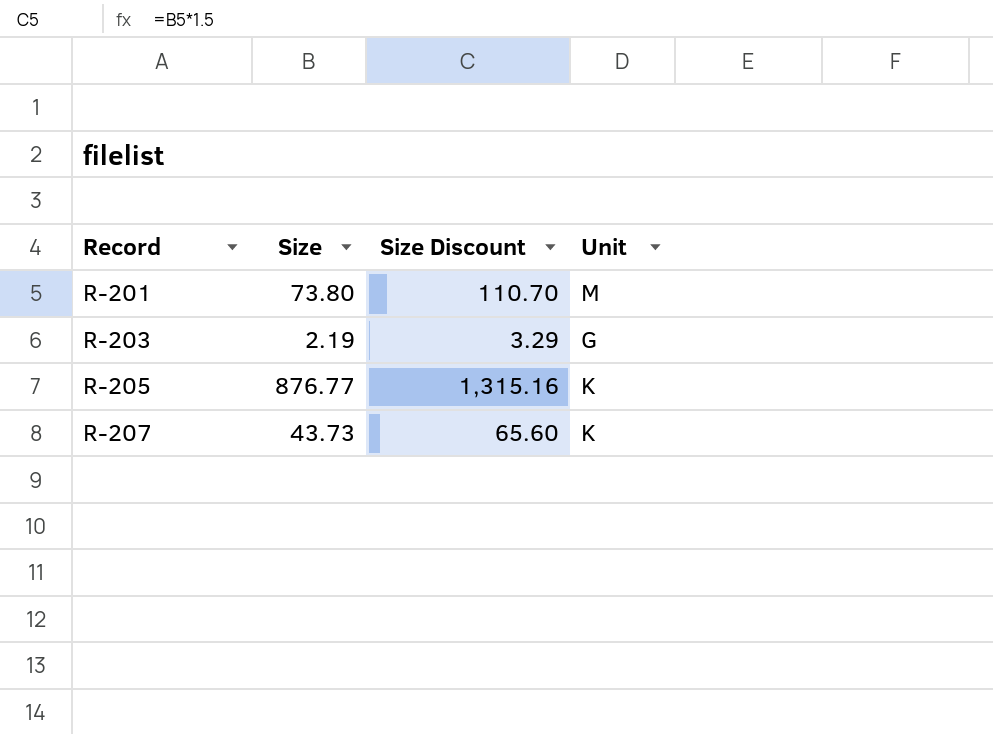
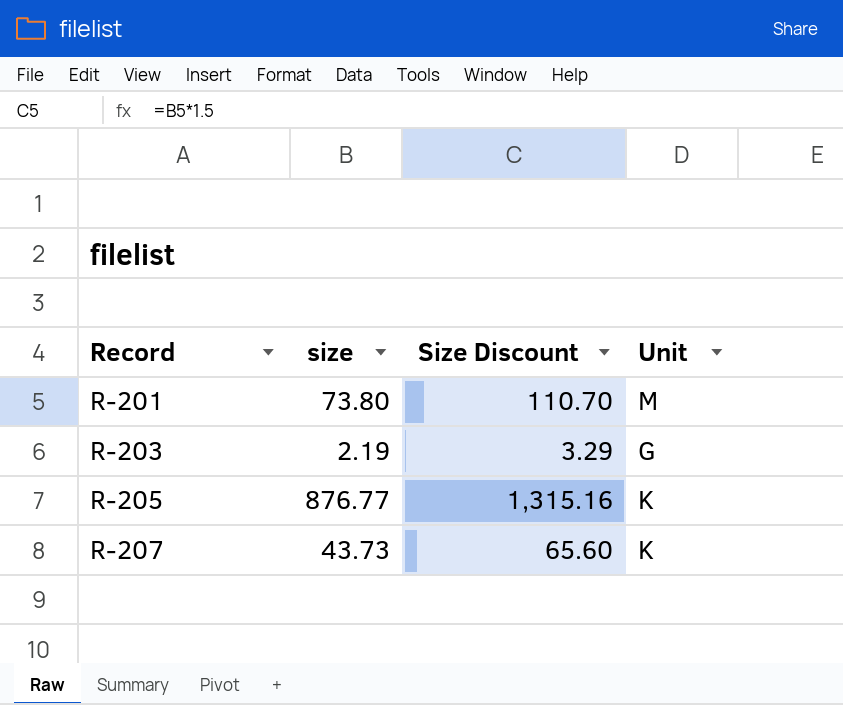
column name: Size -> size

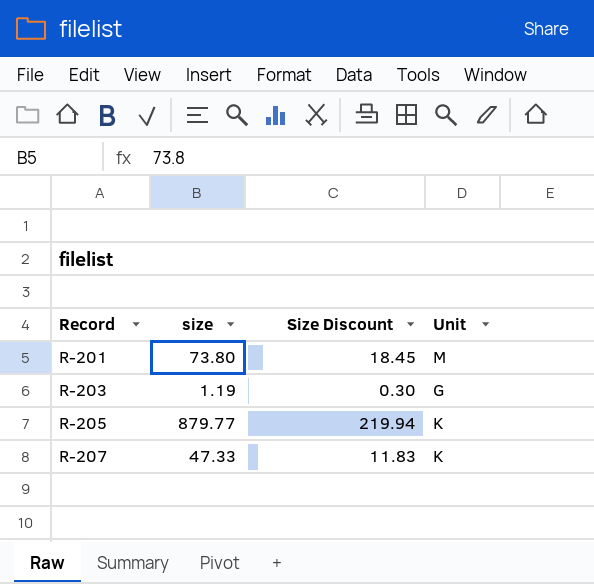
column Size Discount | formula: [size] * 1.5 -> [size] * 0.25
R-203 | size: 2.19 -> 1.19
R-205 | size: 876.77 -> 879.77
R-207 | size: 43.73 -> 47.33

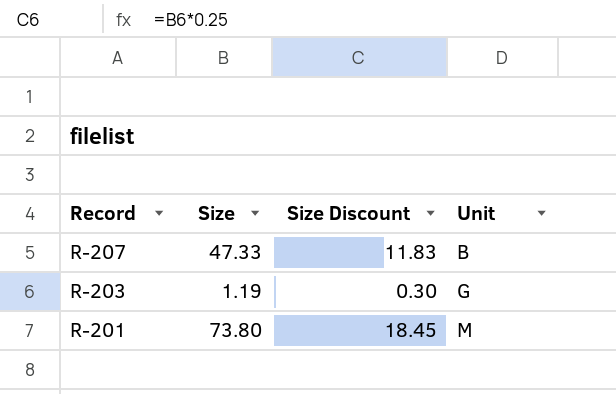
row order: Record ascending -> Record descending
column name: size -> Size
row R-205: 879.77 | 219.94 | K -> none
R-207 | Unit: K -> B

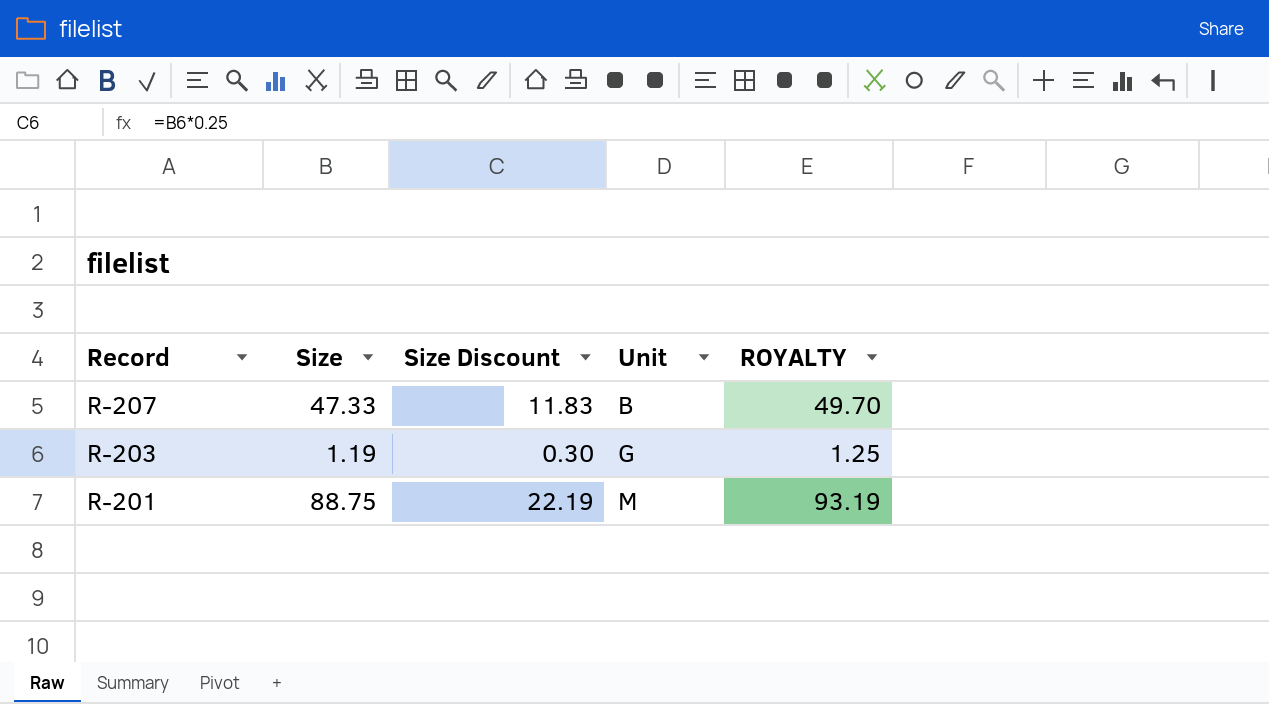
column ROYALTY | formula: none -> [Size] * 1.05
R-201 | Size: 73.80 -> 88.75
R-201 | Size Discount: 18.45 -> 22.19

